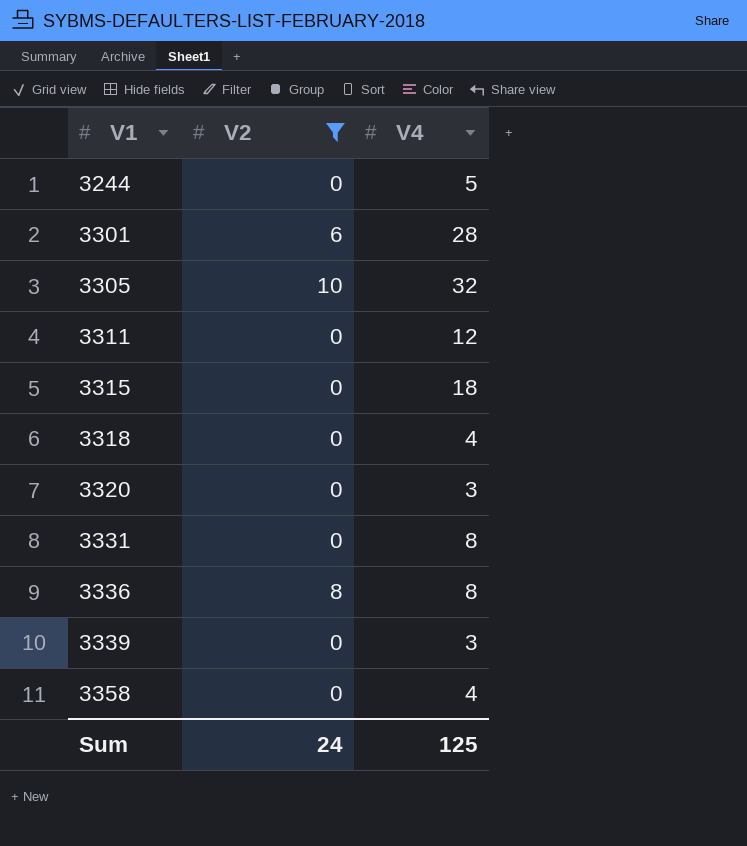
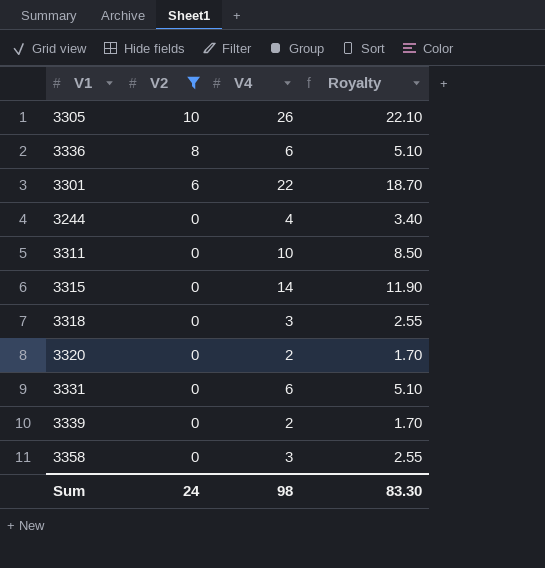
row order: V1 ascending -> V2 descending
column Royalty | formula: none -> [V4] * 0.85
3305 | V4: 32 -> 26
3336 | V4: 8 -> 6
3301 | V4: 28 -> 22
3244 | V4: 5 -> 4
3311 | V4: 12 -> 10
3315 | V4: 18 -> 14
3318 | V4: 4 -> 3
3320 | V4: 3 -> 2
3331 | V4: 8 -> 6
3339 | V4: 3 -> 2
3358 | V4: 4 -> 3
Sum | V4: 125 -> 98

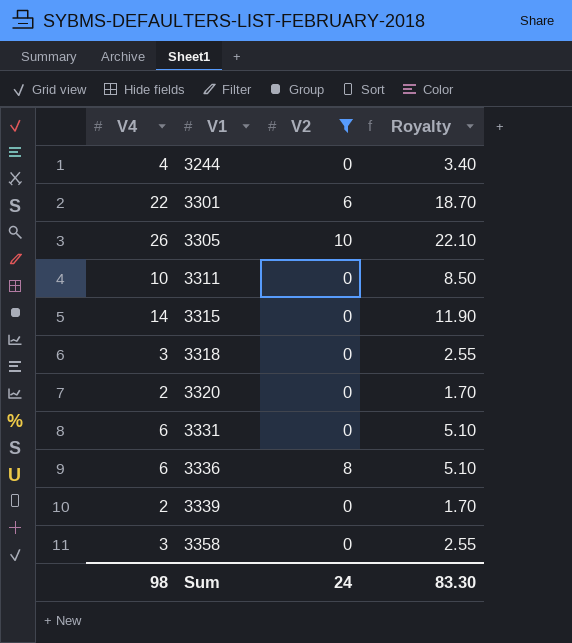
row order: V2 descending -> V1 ascending
column V4 | position: 3 -> 1

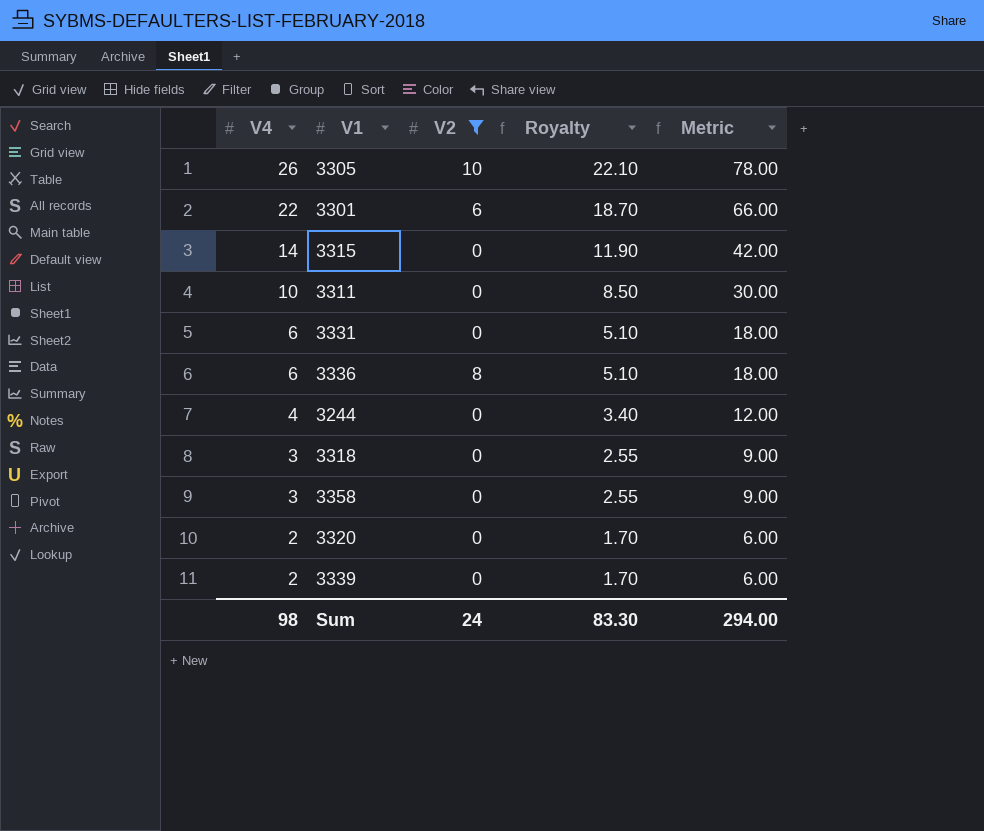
row order: V1 ascending -> V4 descending
column Metric | formula: none -> [V4] * 3

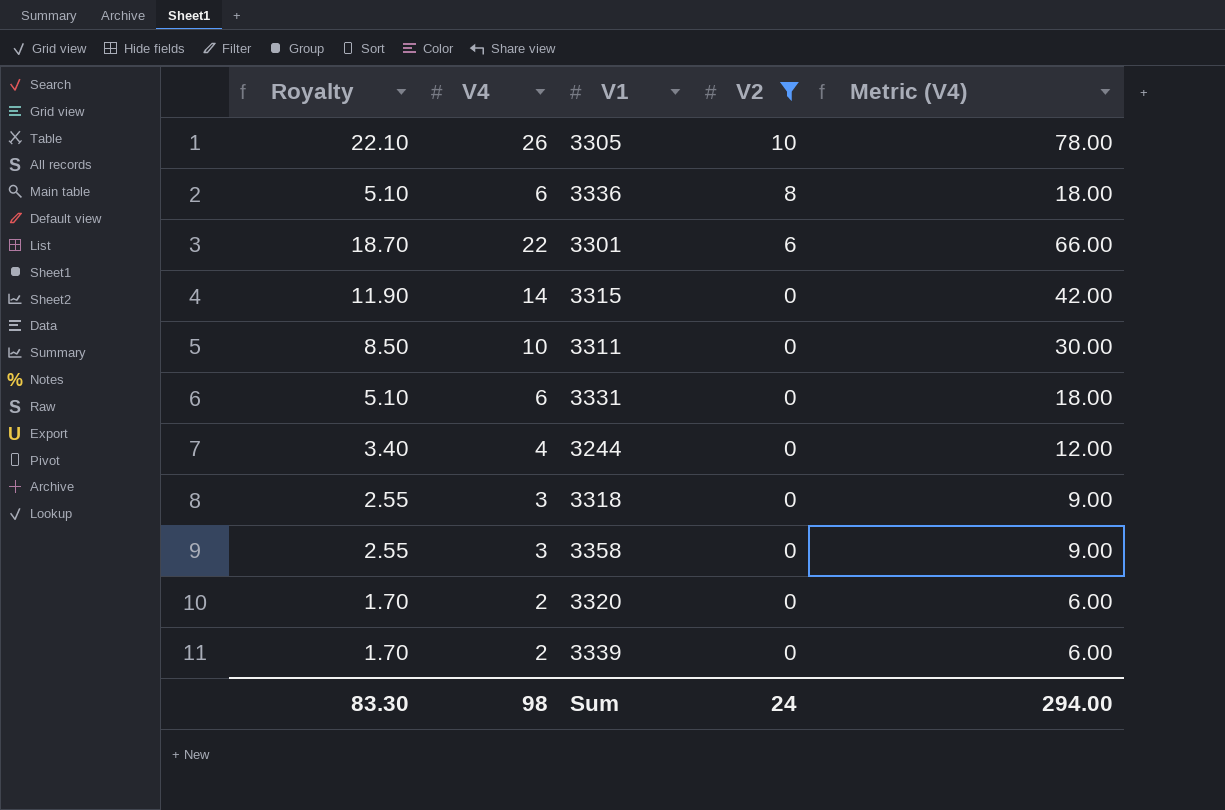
row order: V4 descending -> V2 descending
column Royalty | position: 4 -> 1
column name: Metric -> Metric (V4)

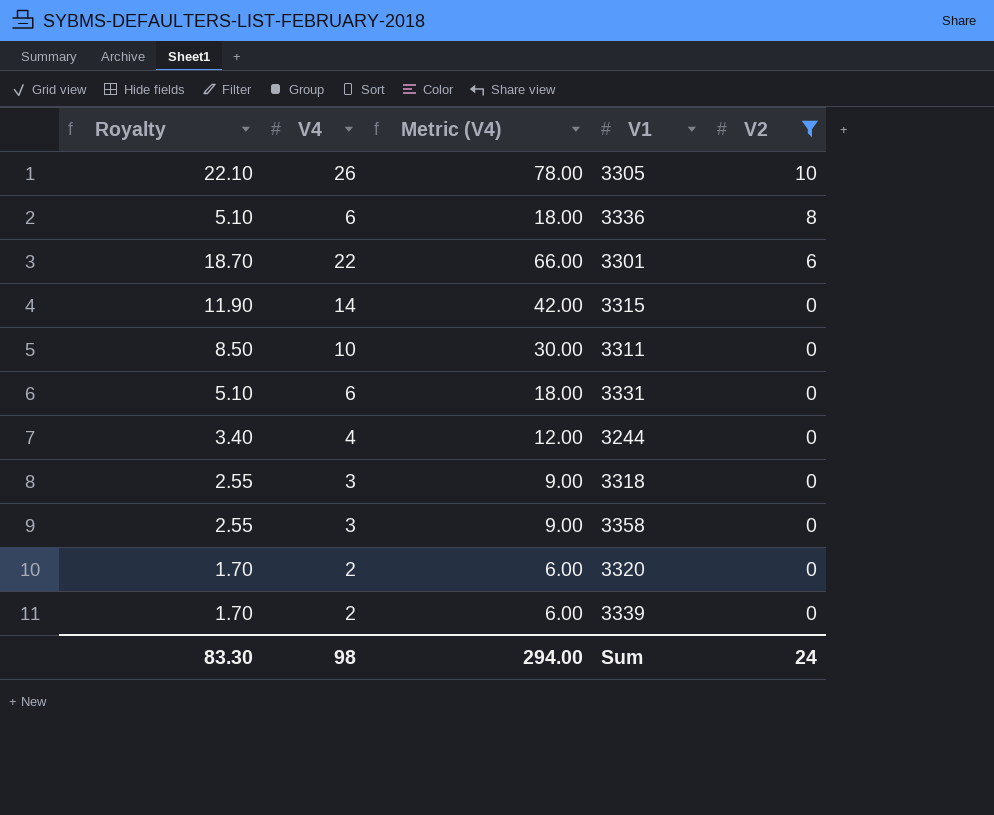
column Metric (V4) | position: 5 -> 3

